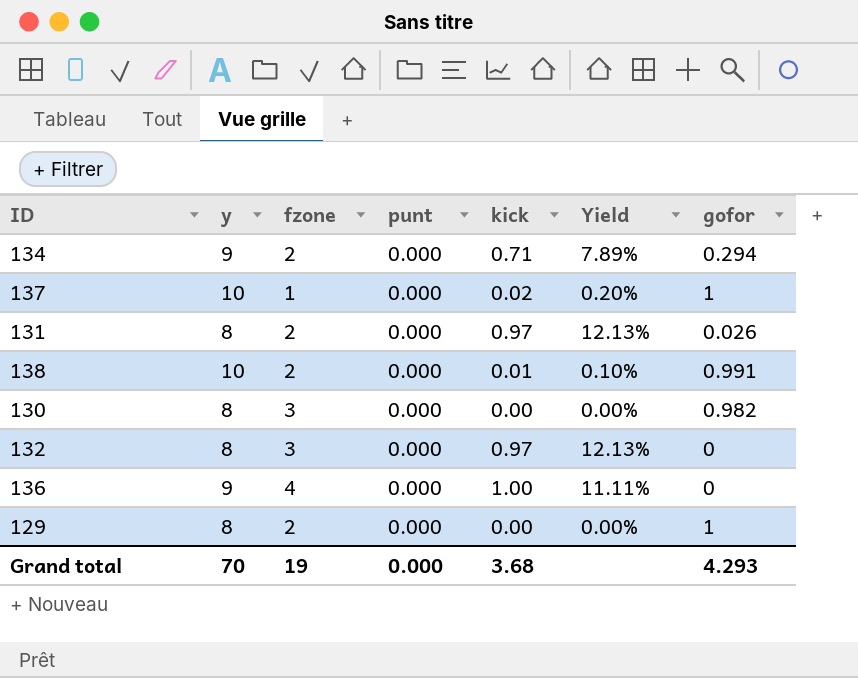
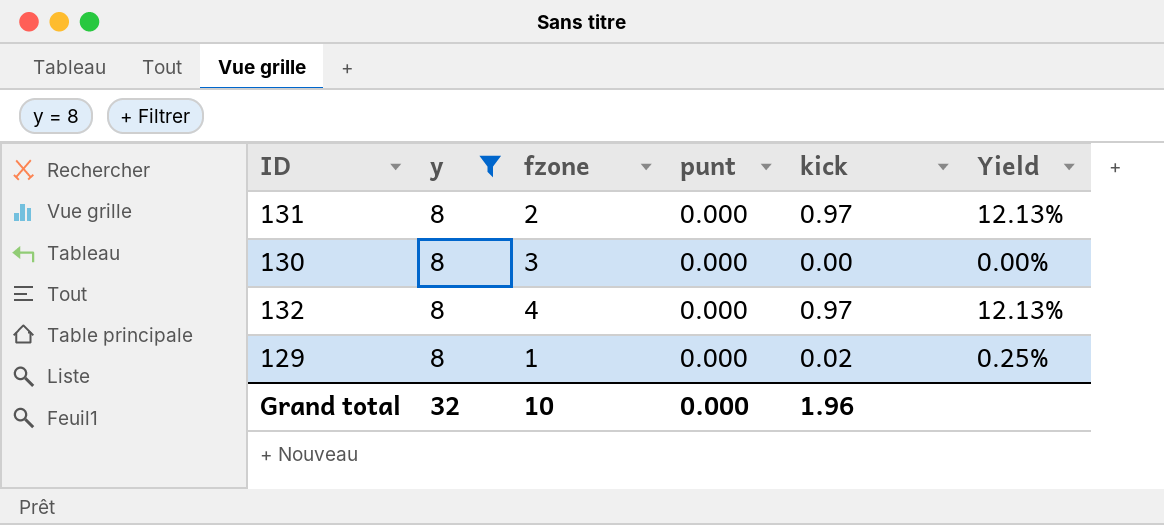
filter: none -> y = 8
column gofor | position: 7 -> none
132 | fzone: 3 -> 4
129 | fzone: 2 -> 1
129 | kick: 0.00 -> 0.02
129 | Yield: 0.00% -> 0.25%
Grand total | y: 70 -> 32
Grand total | fzone: 19 -> 10
Grand total | kick: 3.68 -> 1.96

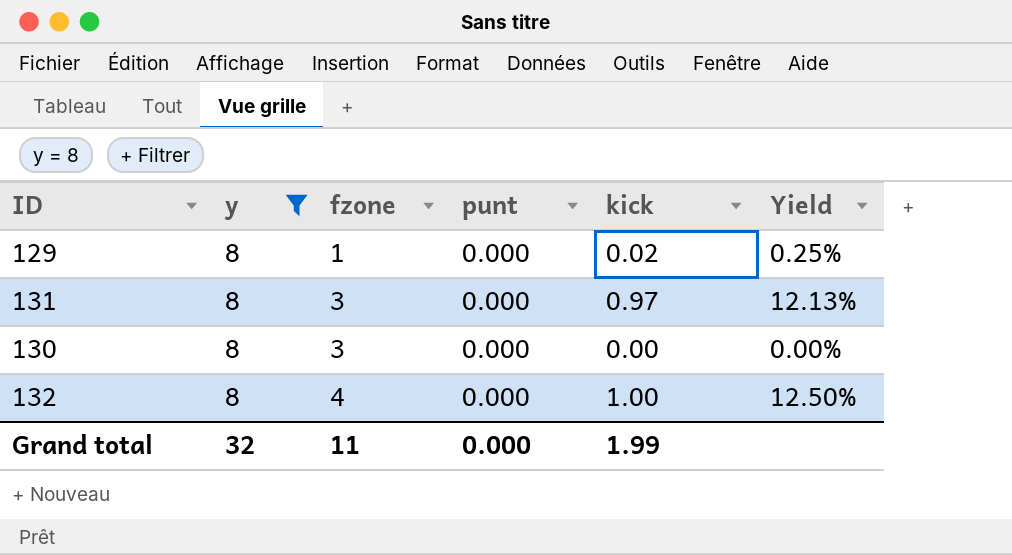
row order: none -> fzone ascending
131 | fzone: 2 -> 3
132 | kick: 0.97 -> 1.00
132 | Yield: 12.13% -> 12.50%
Grand total | fzone: 10 -> 11
Grand total | kick: 1.96 -> 1.99

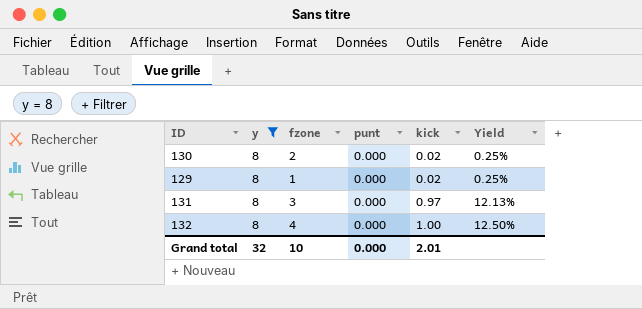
row order: fzone ascending -> kick ascending
130 | fzone: 3 -> 2
130 | kick: 0.00 -> 0.02
130 | Yield: 0.00% -> 0.25%
Grand total | fzone: 11 -> 10
Grand total | kick: 1.99 -> 2.01

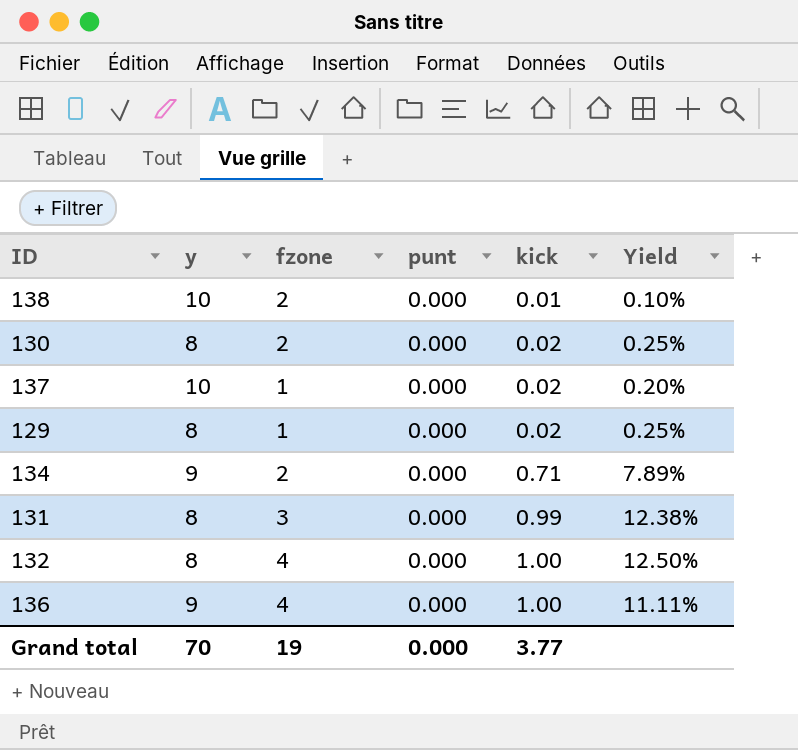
filter: y = 8 -> none
131 | kick: 0.97 -> 0.99
131 | Yield: 12.13% -> 12.38%
Grand total | y: 32 -> 70
Grand total | fzone: 10 -> 19
Grand total | kick: 2.01 -> 3.77

